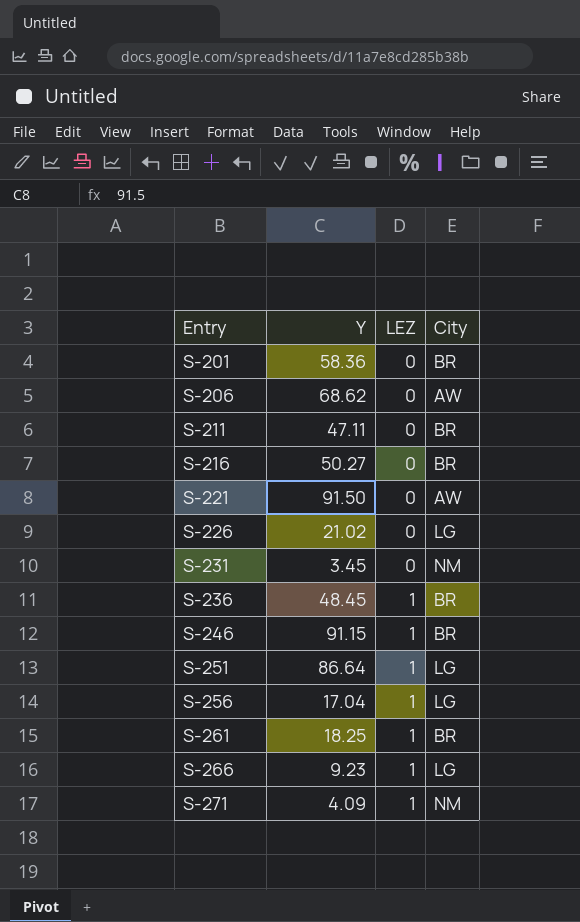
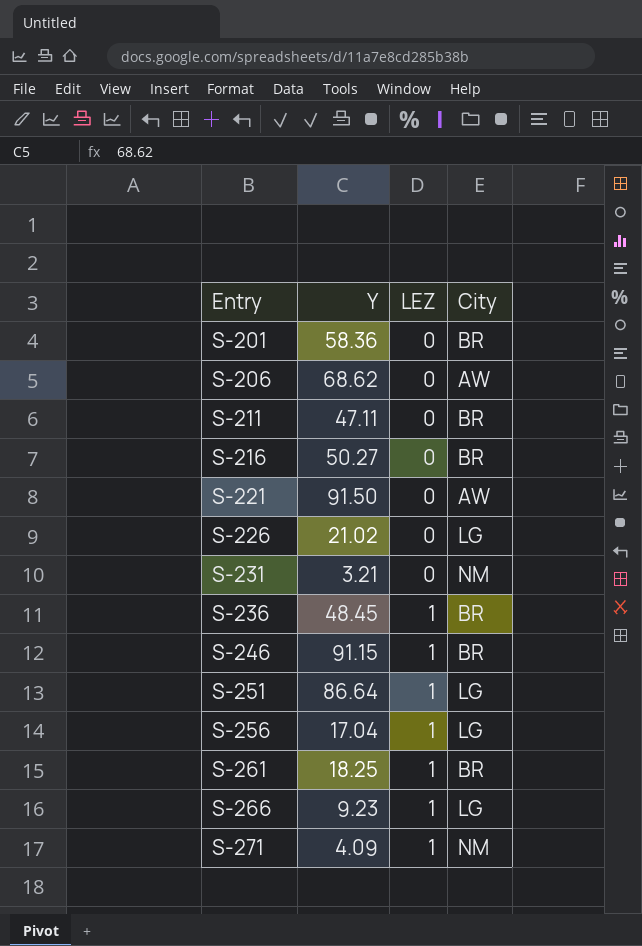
S-231 | Y: 3.45 -> 3.21

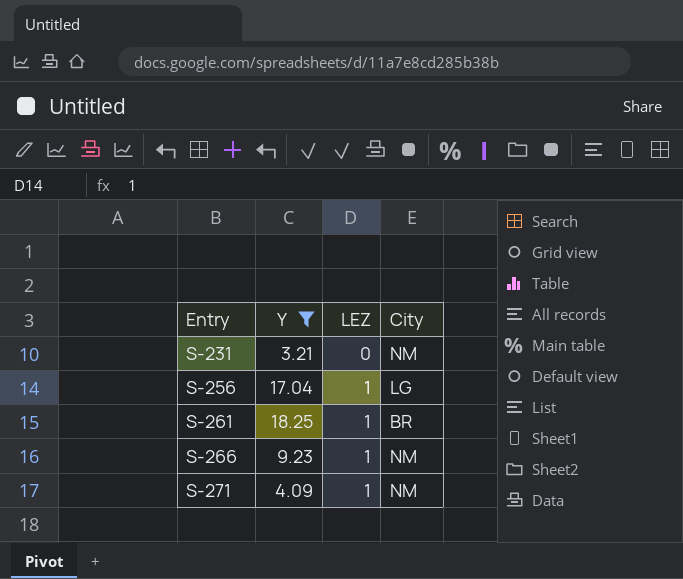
filter: none -> Y <= 18.25
S-266 | City: LG -> NM

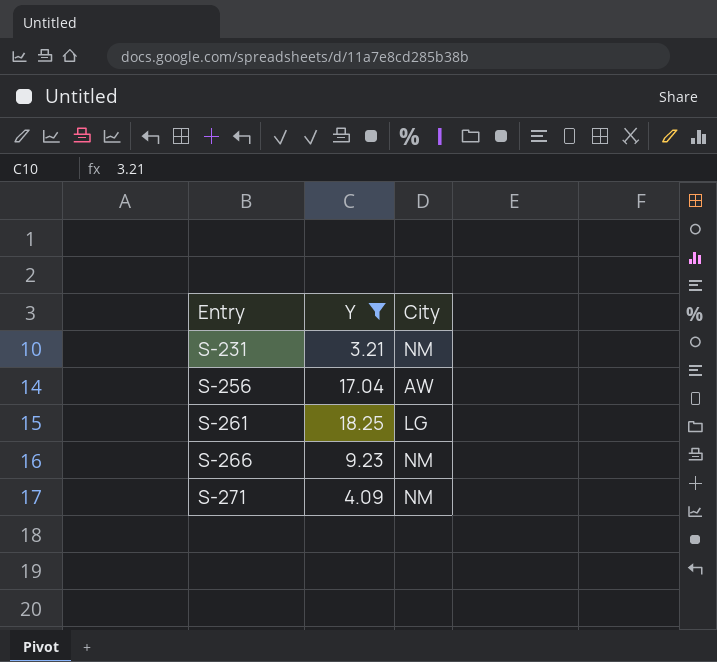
column LEZ | position: 3 -> none
S-256 | City: LG -> AW
S-261 | City: BR -> LG

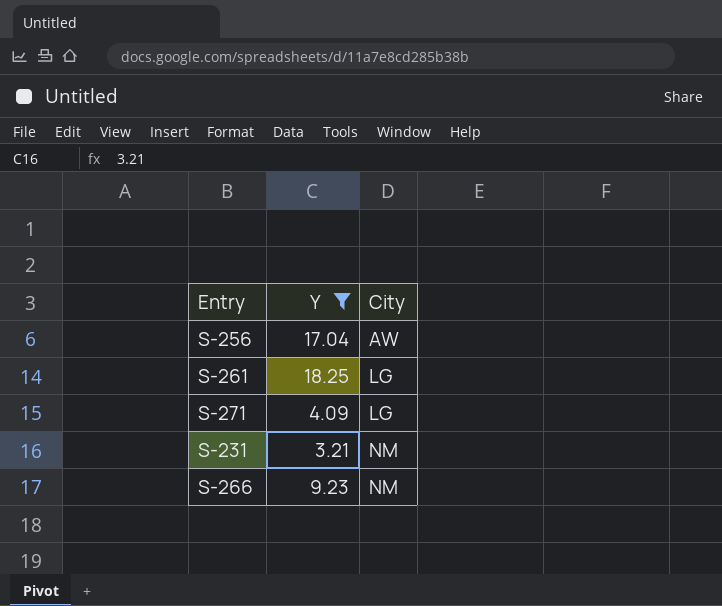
row order: Entry ascending -> City ascending
S-271 | City: NM -> LG

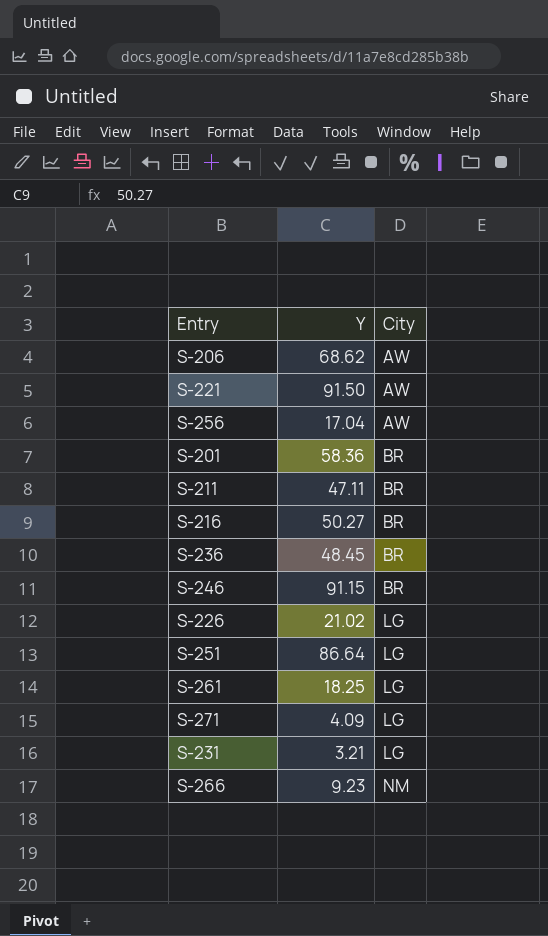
filter: Y <= 18.25 -> none
S-231 | City: NM -> LG

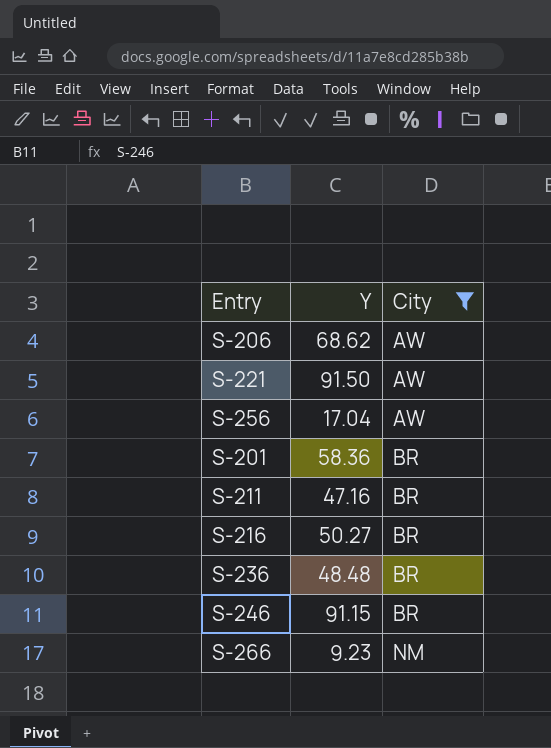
filter: none -> City != LG
S-211 | Y: 47.11 -> 47.16
S-236 | Y: 48.45 -> 48.48

